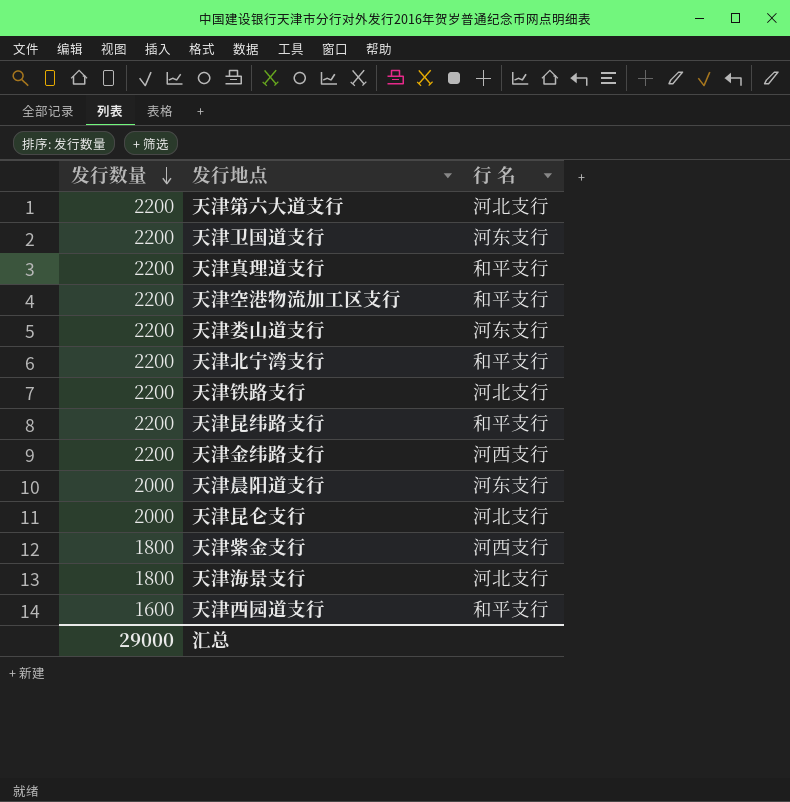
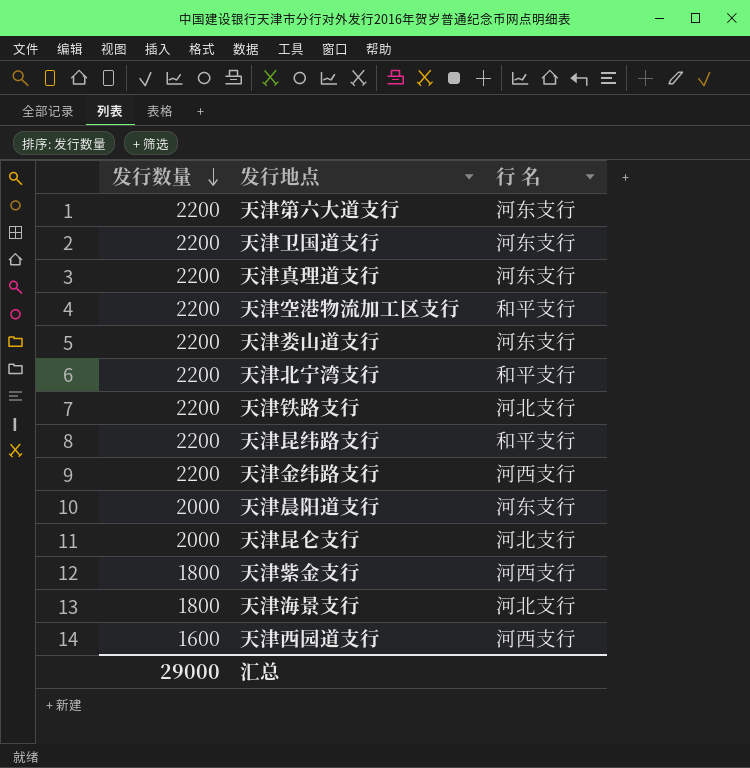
天津第六大道支行 | 行 名: 河北支行 -> 河东支行
天津真理道支行 | 行 名: 和平支行 -> 河东支行
天津西园道支行 | 行 名: 和平支行 -> 河西支行

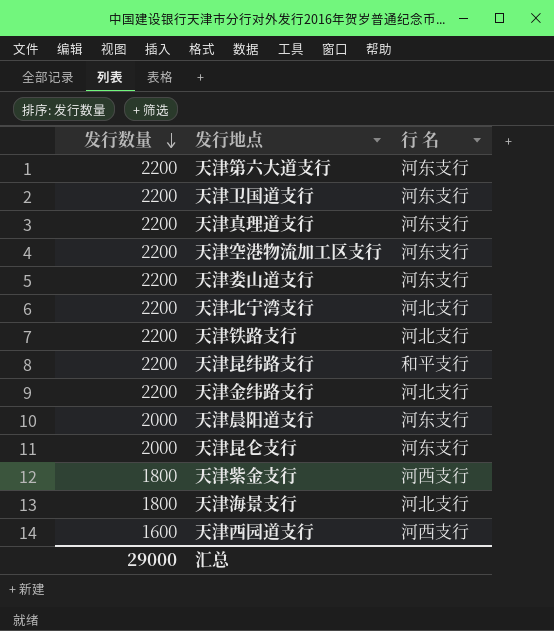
天津空港物流加工区支行 | 行 名: 和平支行 -> 河东支行
天津北宁湾支行 | 行 名: 和平支行 -> 河北支行
天津金纬路支行 | 行 名: 河西支行 -> 河北支行
天津昆仑支行 | 行 名: 河北支行 -> 河东支行

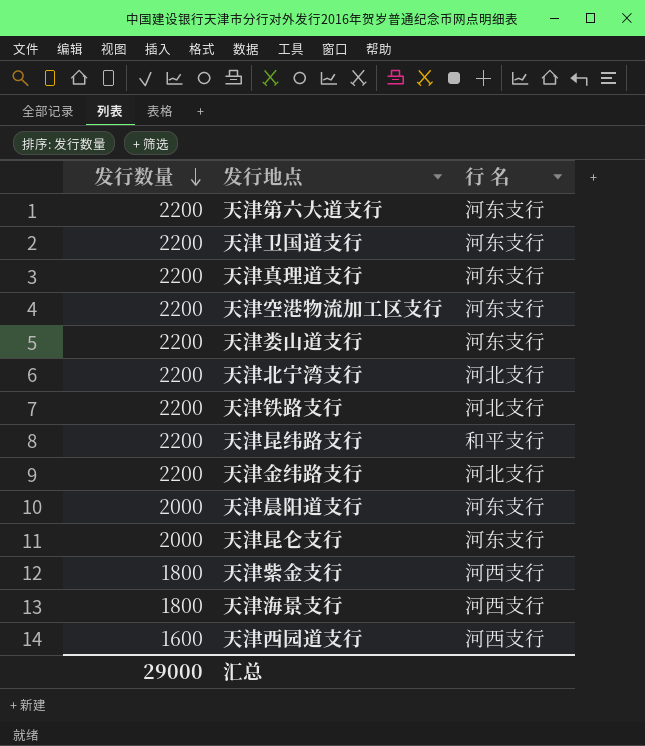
天津海景支行 | 行 名: 河北支行 -> 河西支行

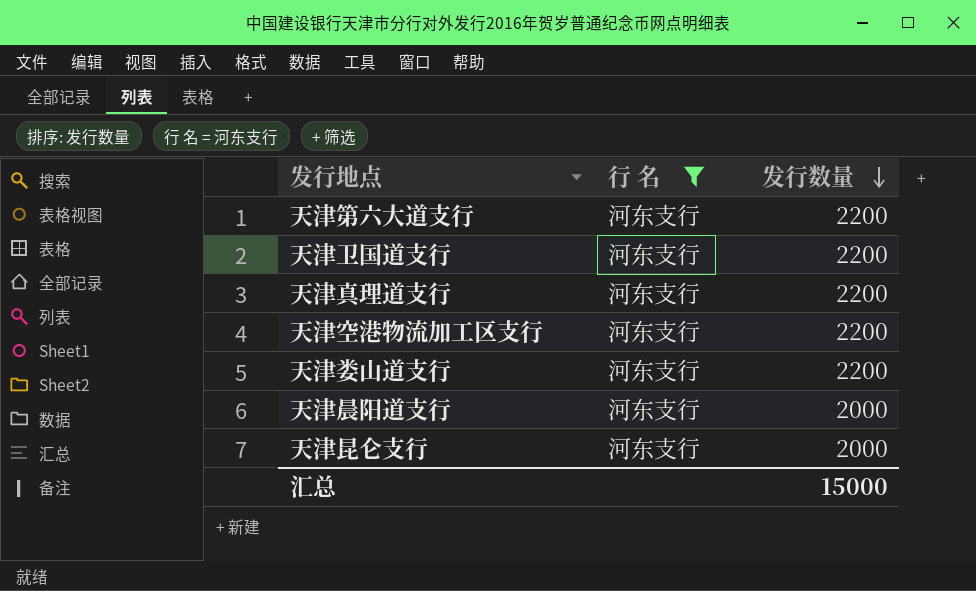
filter: none -> 行 名 = 河东支行
column 发行数量 | position: 1 -> 3
汇总 | 发行数量: 29000 -> 15000

